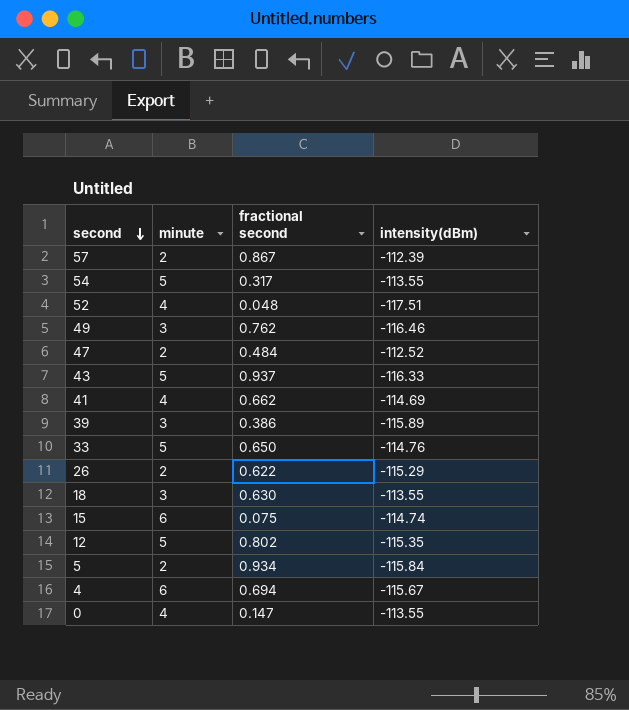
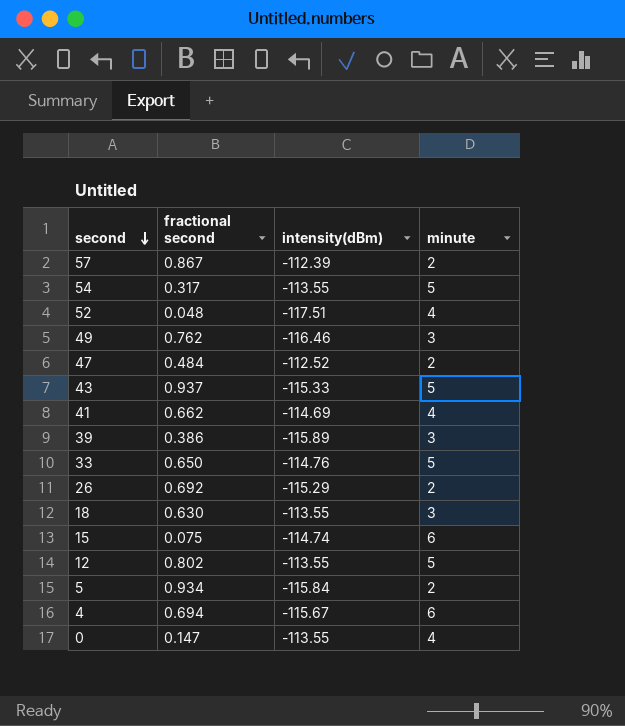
column minute | position: 2 -> 4
43 | intensity(dBm): -116.33 -> -115.33
26 | fractional second: 0.622 -> 0.692
12 | intensity(dBm): -115.35 -> -113.55

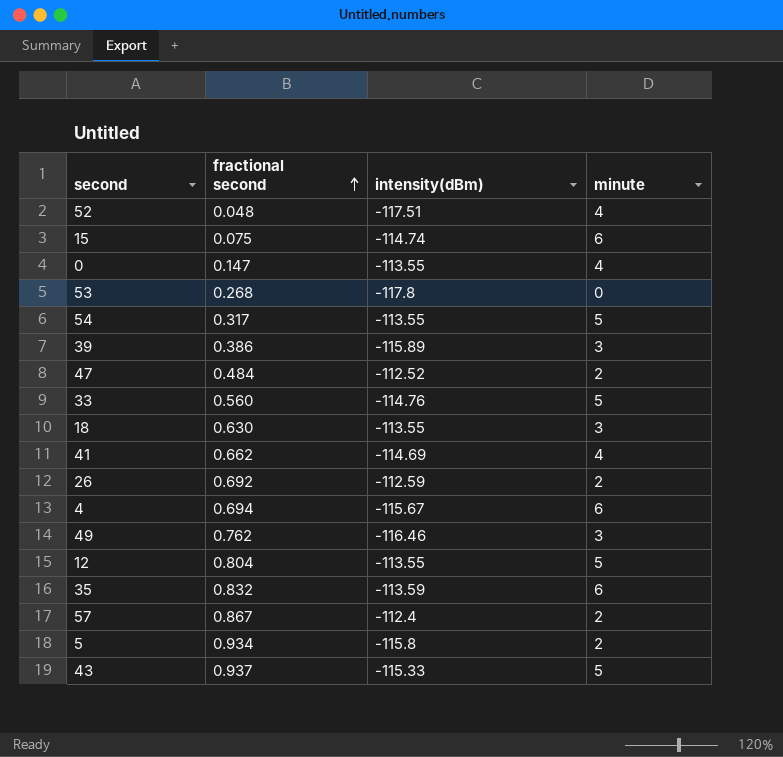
row order: second descending -> fractional second ascending
row 53: none -> 0.268 | -117.8 | 0
33 | fractional second: 0.650 -> 0.560
26 | intensity(dBm): -115.29 -> -112.59
12 | fractional second: 0.802 -> 0.804
row 35: none -> 0.832 | -113.59 | 6
57 | intensity(dBm): -112.39 -> -112.4
5 | intensity(dBm): -115.84 -> -115.8

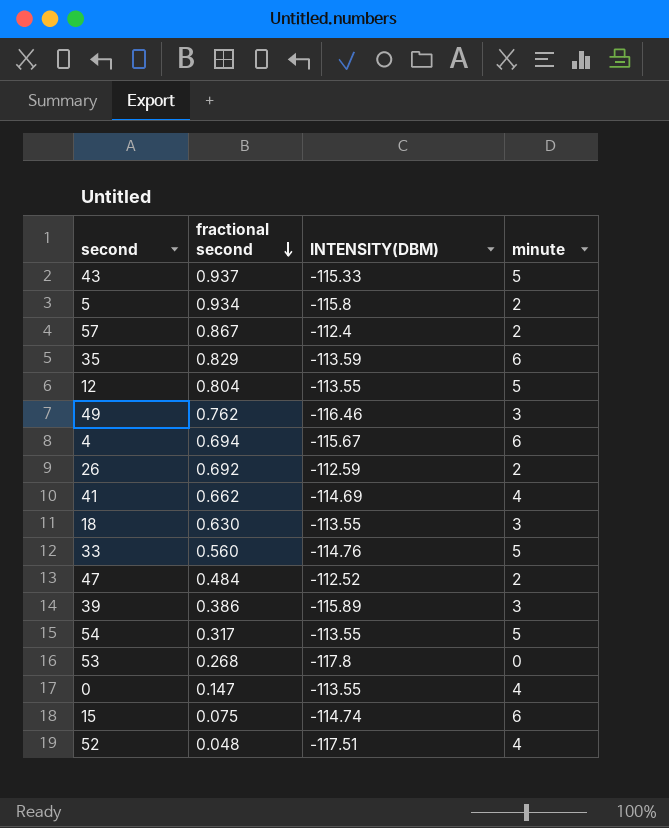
row order: fractional second ascending -> fractional second descending
column name: intensity(dBm) -> INTENSITY(DBM)
35 | fractional second: 0.832 -> 0.829

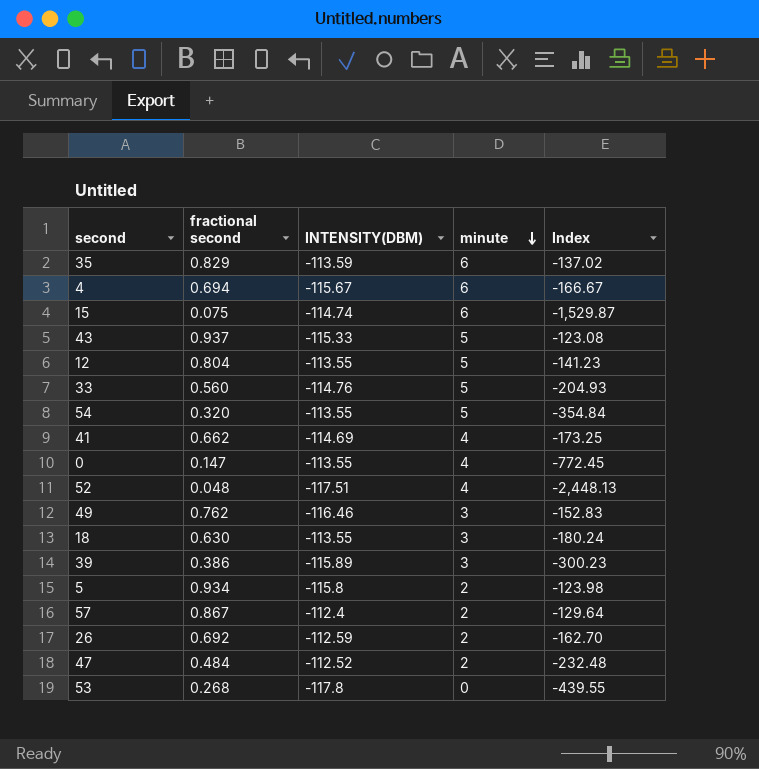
row order: fractional second descending -> minute descending
column Index | formula: none -> [INTENSITY(DBM)] / [fractional second]
54 | fractional second: 0.317 -> 0.320

